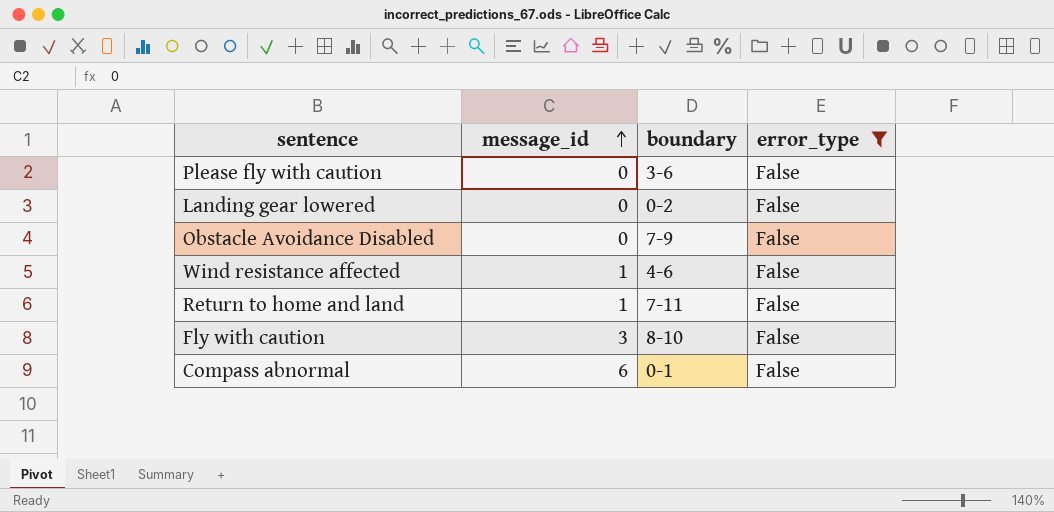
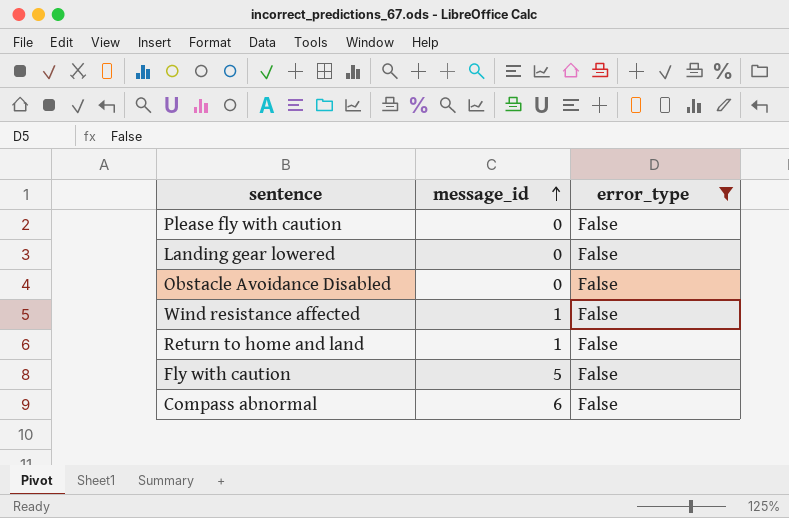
column boundary | position: 3 -> none
Fly with caution | message_id: 3 -> 5

